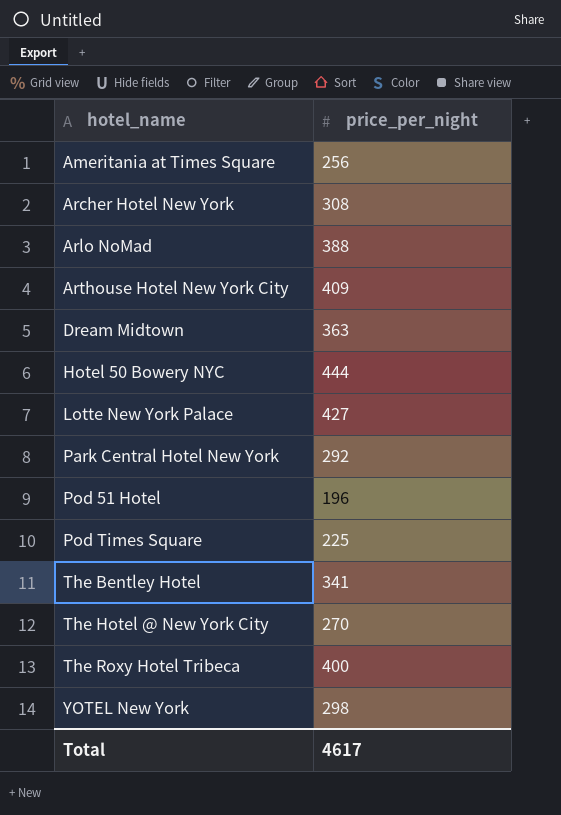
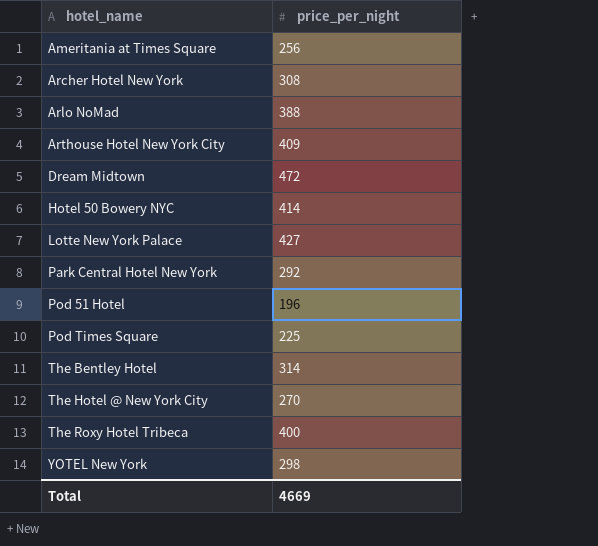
Dream Midtown | price_per_night: 363 -> 472
Hotel 50 Bowery NYC | price_per_night: 444 -> 414
The Bentley Hotel | price_per_night: 341 -> 314
Total | price_per_night: 4617 -> 4669

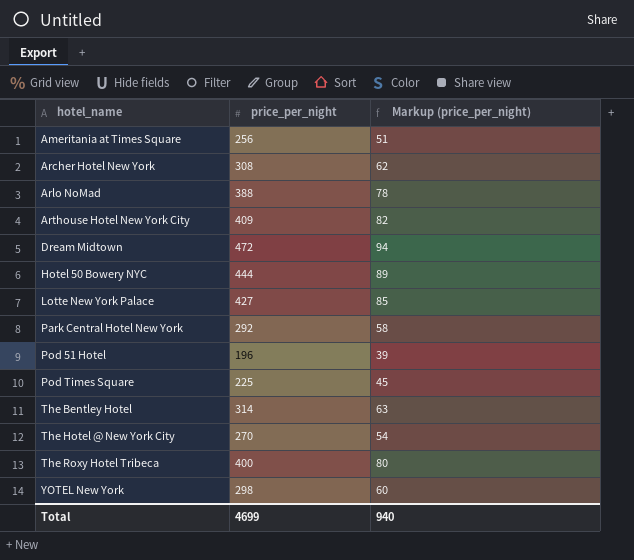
column Markup (price_per_night) | formula: none -> [price_per_night] * 0.2
Hotel 50 Bowery NYC | price_per_night: 414 -> 444
Total | price_per_night: 4669 -> 4699

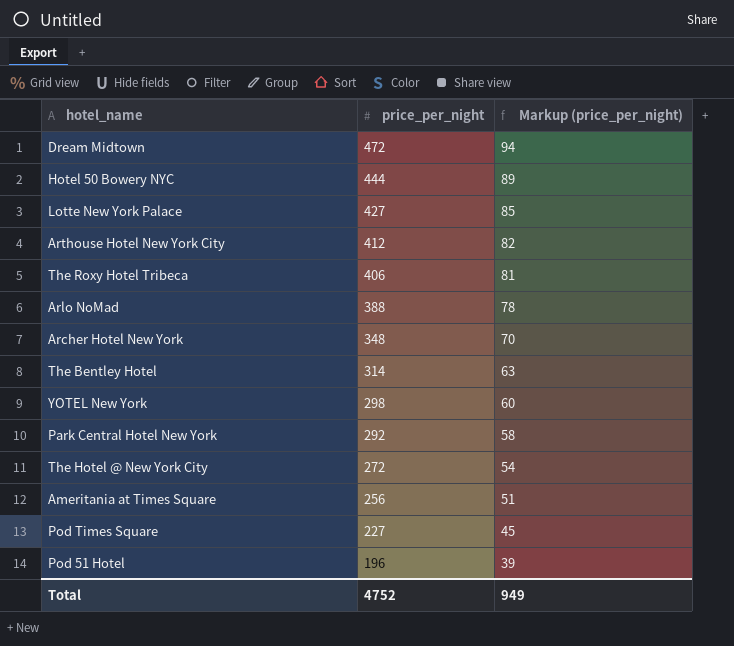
row order: hotel_name ascending -> price_per_night descending
Arthouse Hotel New York City | price_per_night: 409 -> 412
The Roxy Hotel Tribeca | price_per_night: 400 -> 406
The Roxy Hotel Tribeca | Markup (price_per_night): 80 -> 81
Archer Hotel New York | price_per_night: 308 -> 348
Archer Hotel New York | Markup (price_per_night): 62 -> 70
The Hotel @ New York City | price_per_night: 270 -> 272
Pod Times Square | price_per_night: 225 -> 227
Total | price_per_night: 4699 -> 4752
Total | Markup (price_per_night): 940 -> 949

